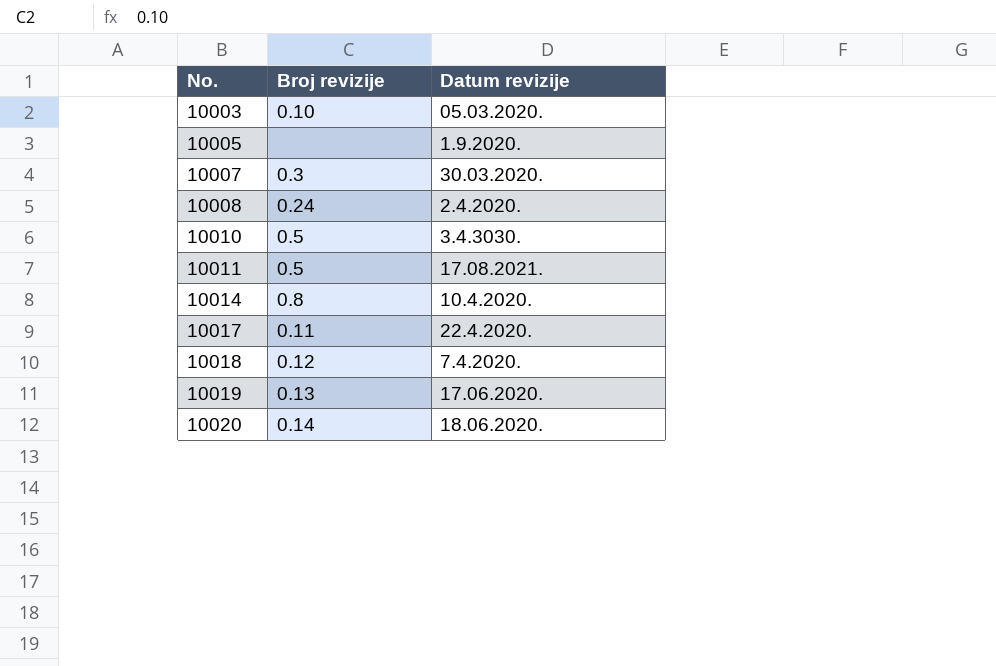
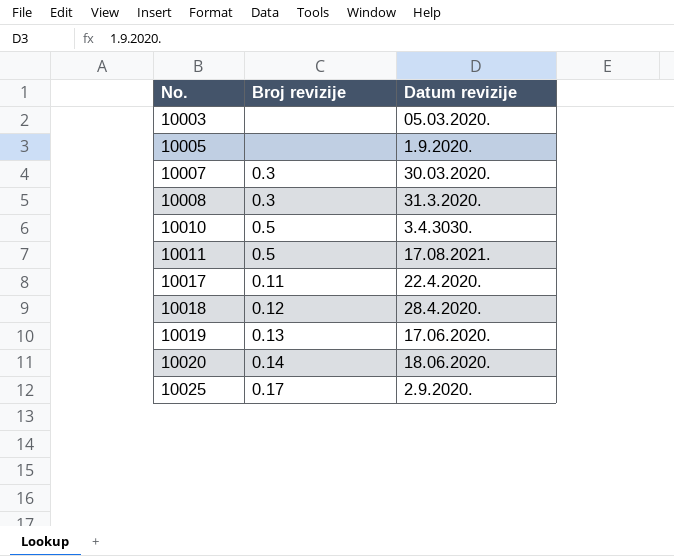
row 10014: 0.8 | 10.4.2020. -> none
10003 | Broj revizije: 0.10 -> none
10008 | Broj revizije: 0.24 -> 0.3
10008 | Datum revizije: 2.4.2020. -> 31.3.2020.
10018 | Datum revizije: 7.4.2020. -> 28.4.2020.
row 10025: none -> 0.17 | 2.9.2020.

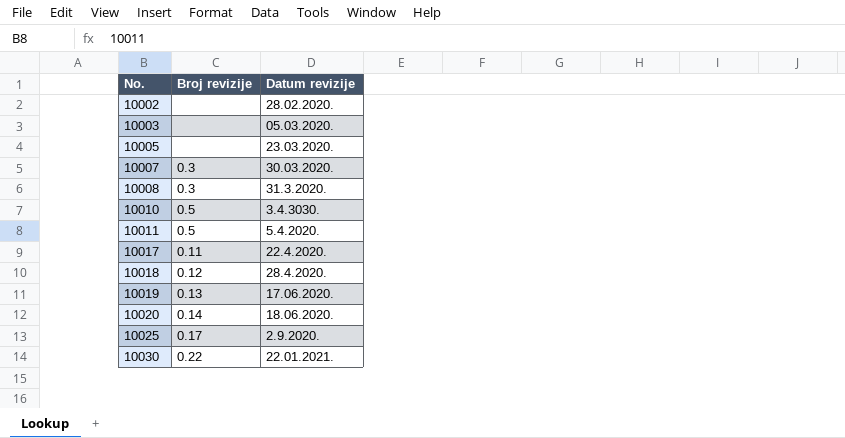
row 10002: none -> none | 28.02.2020.
10005 | Datum revizije: 1.9.2020. -> 23.03.2020.
10011 | Datum revizije: 17.08.2021. -> 5.4.2020.
row 10030: none -> 0.22 | 22.01.2021.

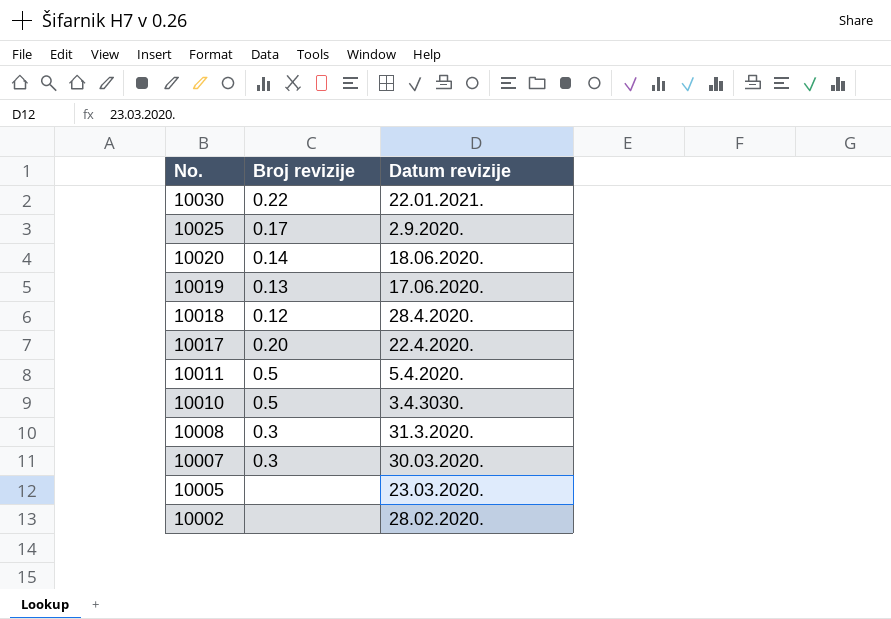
row order: No. ascending -> No. descending
row 10003: none | 05.03.2020. -> none
10017 | Broj revizije: 0.11 -> 0.20

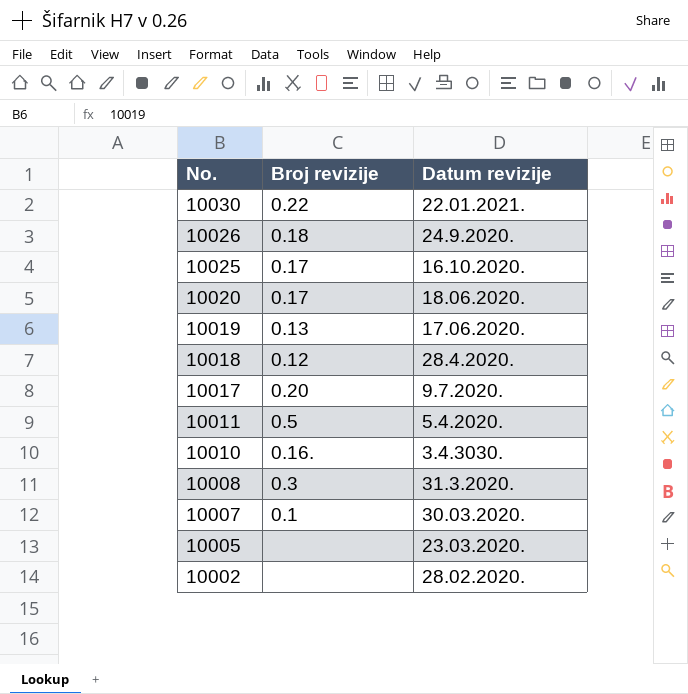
row 10026: none -> 0.18 | 24.9.2020.
10025 | Datum revizije: 2.9.2020. -> 16.10.2020.
10020 | Broj revizije: 0.14 -> 0.17
10017 | Datum revizije: 22.4.2020. -> 9.7.2020.
10010 | Broj revizije: 0.5 -> 0.16.
10007 | Broj revizije: 0.3 -> 0.1

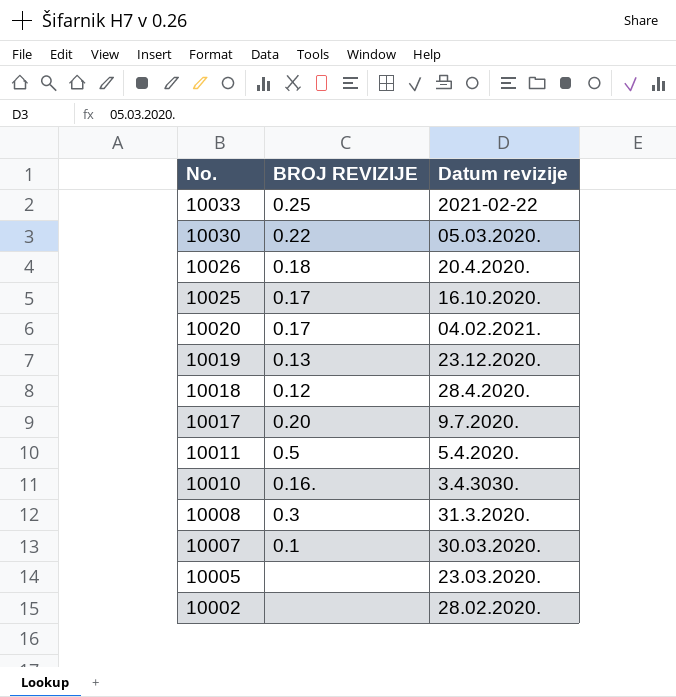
column name: Broj revizije -> BROJ REVIZIJE
row 10033: none -> 0.25 | 2021-02-22
10030 | Datum revizije: 22.01.2021. -> 05.03.2020.
10026 | Datum revizije: 24.9.2020. -> 20.4.2020.
10020 | Datum revizije: 18.06.2020. -> 04.02.2021.
10019 | Datum revizije: 17.06.2020. -> 23.12.2020.

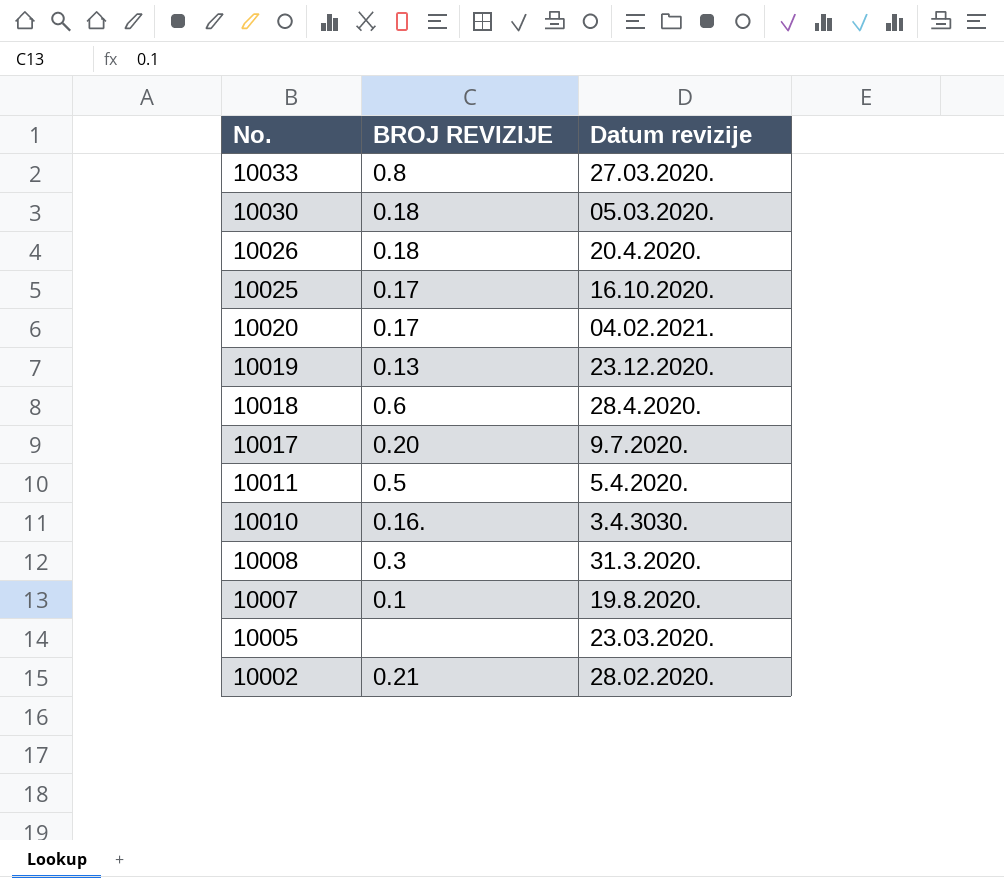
10033 | BROJ REVIZIJE: 0.25 -> 0.8
10033 | Datum revizije: 2021-02-22 -> 27.03.2020.
10030 | BROJ REVIZIJE: 0.22 -> 0.18
10018 | BROJ REVIZIJE: 0.12 -> 0.6
10007 | Datum revizije: 30.03.2020. -> 19.8.2020.
10002 | BROJ REVIZIJE: none -> 0.21

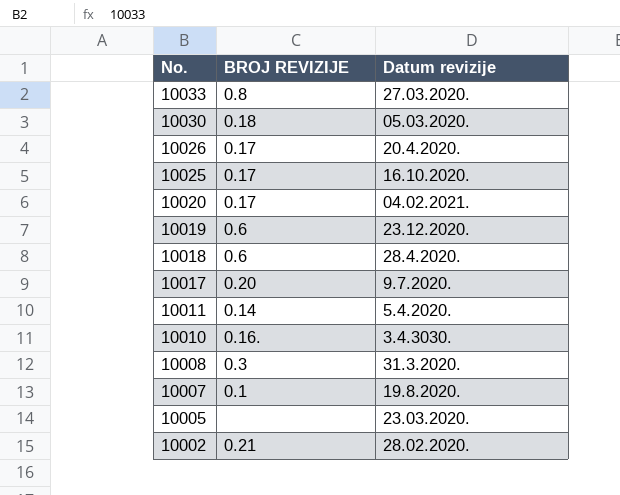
10026 | BROJ REVIZIJE: 0.18 -> 0.17
10019 | BROJ REVIZIJE: 0.13 -> 0.6
10011 | BROJ REVIZIJE: 0.5 -> 0.14

